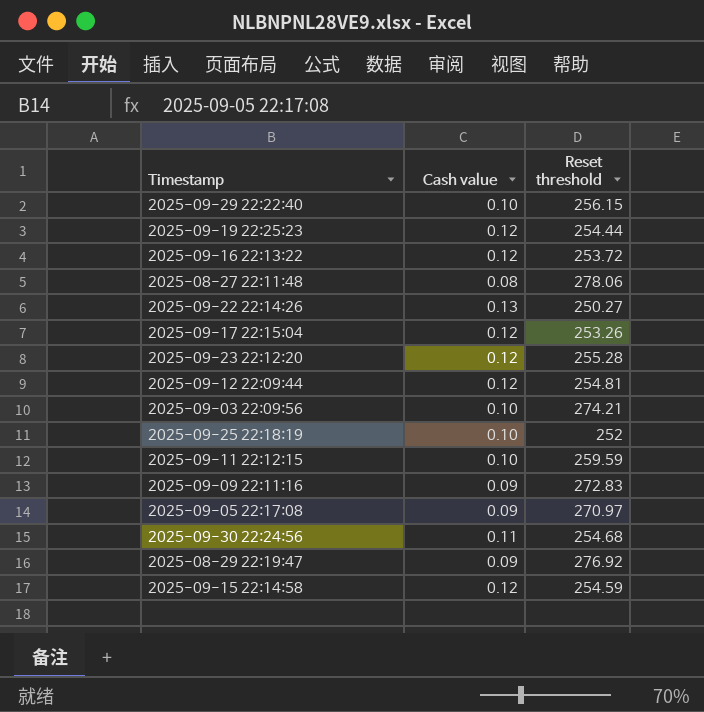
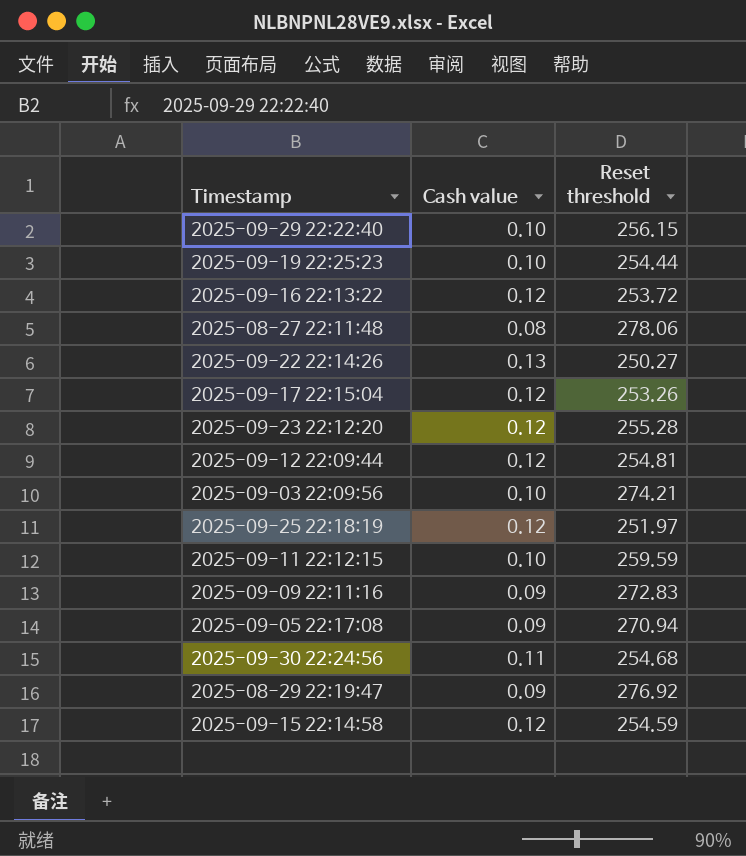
2025-09-19 22:25:23 | Cash value: 0.12 -> 0.10
2025-09-25 22:18:19 | Cash value: 0.10 -> 0.12
2025-09-25 22:18:19 | Reset threshold: 252 -> 251.97
2025-09-05 22:17:08 | Reset threshold: 270.97 -> 270.94

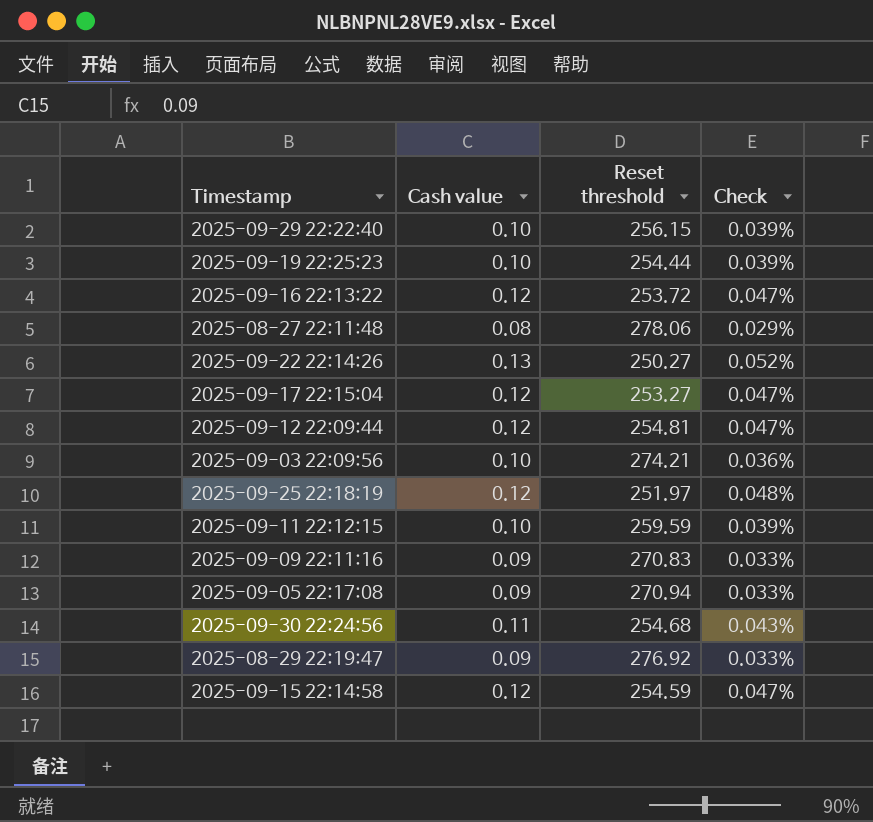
column Check | formula: none -> [Cash value] / [Reset threshold]
row 2025-09-23 22:12:20: 0.12 | 255.28 -> none
2025-09-17 22:15:04 | Reset threshold: 253.26 -> 253.27
2025-09-09 22:11:16 | Reset threshold: 272.83 -> 270.83

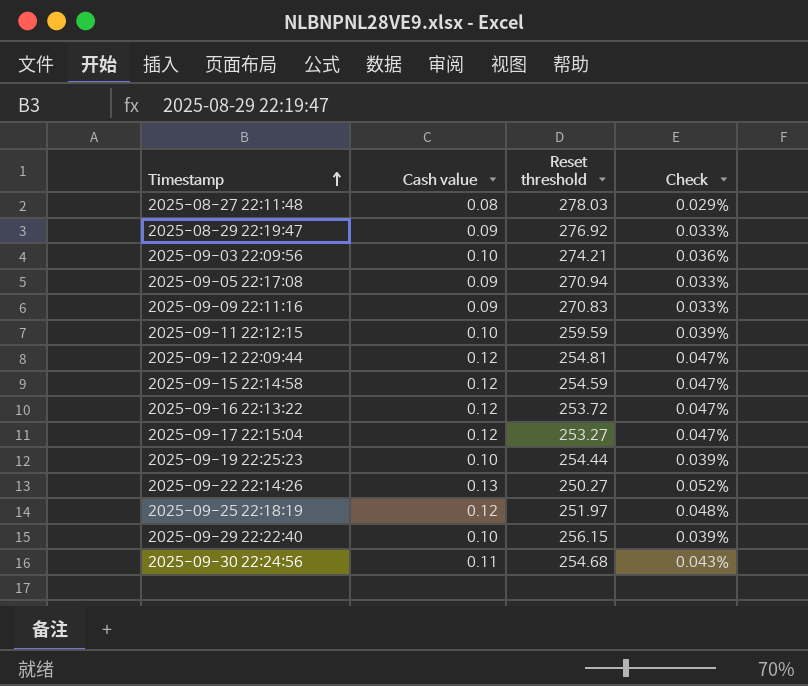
row order: none -> Timestamp ascending
2025-08-27 22:11:48 | Reset threshold: 278.06 -> 278.03

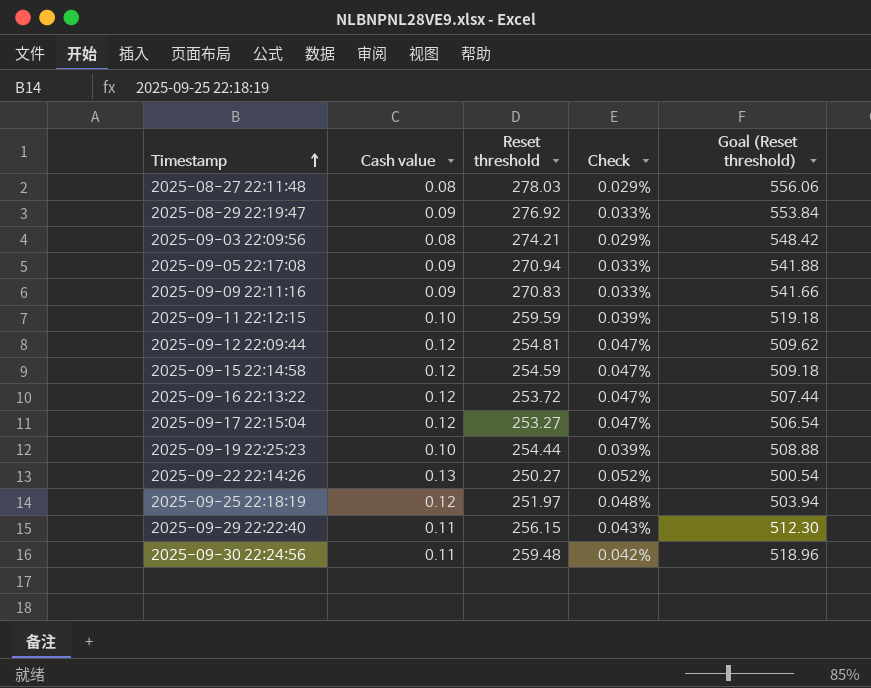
column Goal (Reset threshold) | formula: none -> [Reset threshold] * 2
2025-09-03 22:09:56 | Cash value: 0.10 -> 0.08
2025-09-03 22:09:56 | Check: 0.036% -> 0.029%
2025-09-29 22:22:40 | Cash value: 0.10 -> 0.11
2025-09-29 22:22:40 | Check: 0.039% -> 0.043%
2025-09-30 22:24:56 | Reset threshold: 254.68 -> 259.48
2025-09-30 22:24:56 | Check: 0.043% -> 0.042%

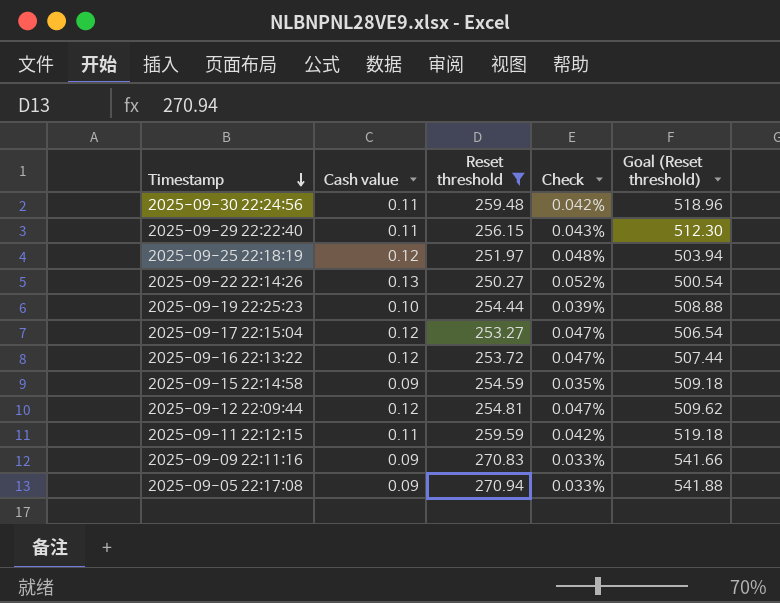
filter: none -> Reset threshold <= 270.94
row order: Timestamp ascending -> Timestamp descending
2025-09-15 22:14:58 | Cash value: 0.12 -> 0.09
2025-09-15 22:14:58 | Check: 0.047% -> 0.035%
2025-09-11 22:12:15 | Cash value: 0.10 -> 0.11
2025-09-11 22:12:15 | Check: 0.039% -> 0.042%

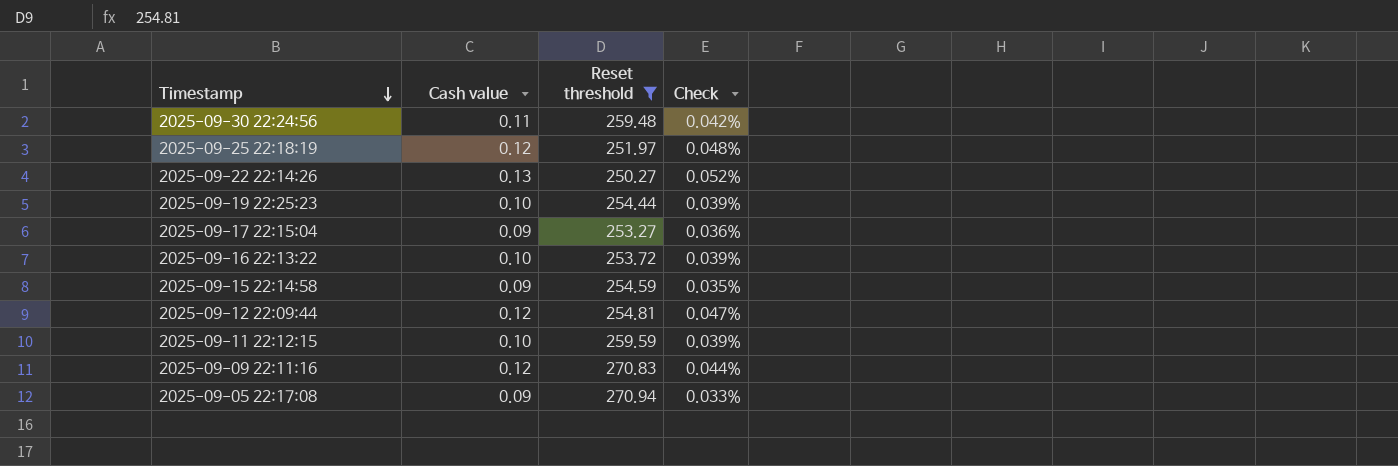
column Goal (Reset threshold) | formula: [Reset threshold] * 2 -> none
row 2025-09-29 22:22:40: 0.11 | 256.15 | 0.043% | 512.30 -> none
2025-09-17 22:15:04 | Cash value: 0.12 -> 0.09
2025-09-17 22:15:04 | Check: 0.047% -> 0.036%
2025-09-16 22:13:22 | Cash value: 0.12 -> 0.10
2025-09-16 22:13:22 | Check: 0.047% -> 0.039%
2025-09-11 22:12:15 | Cash value: 0.11 -> 0.10
2025-09-11 22:12:15 | Check: 0.042% -> 0.039%
2025-09-09 22:11:16 | Cash value: 0.09 -> 0.12
2025-09-09 22:11:16 | Check: 0.033% -> 0.044%

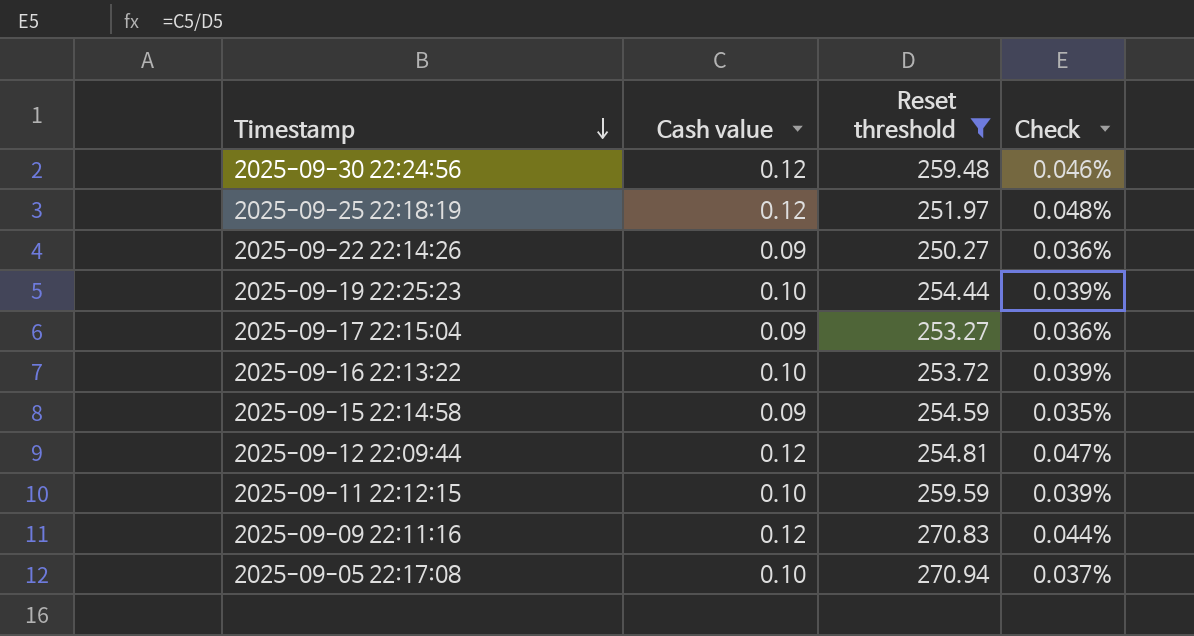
2025-09-30 22:24:56 | Cash value: 0.11 -> 0.12
2025-09-30 22:24:56 | Check: 0.042% -> 0.046%
2025-09-22 22:14:26 | Cash value: 0.13 -> 0.09
2025-09-22 22:14:26 | Check: 0.052% -> 0.036%
2025-09-05 22:17:08 | Cash value: 0.09 -> 0.10
2025-09-05 22:17:08 | Check: 0.033% -> 0.037%

